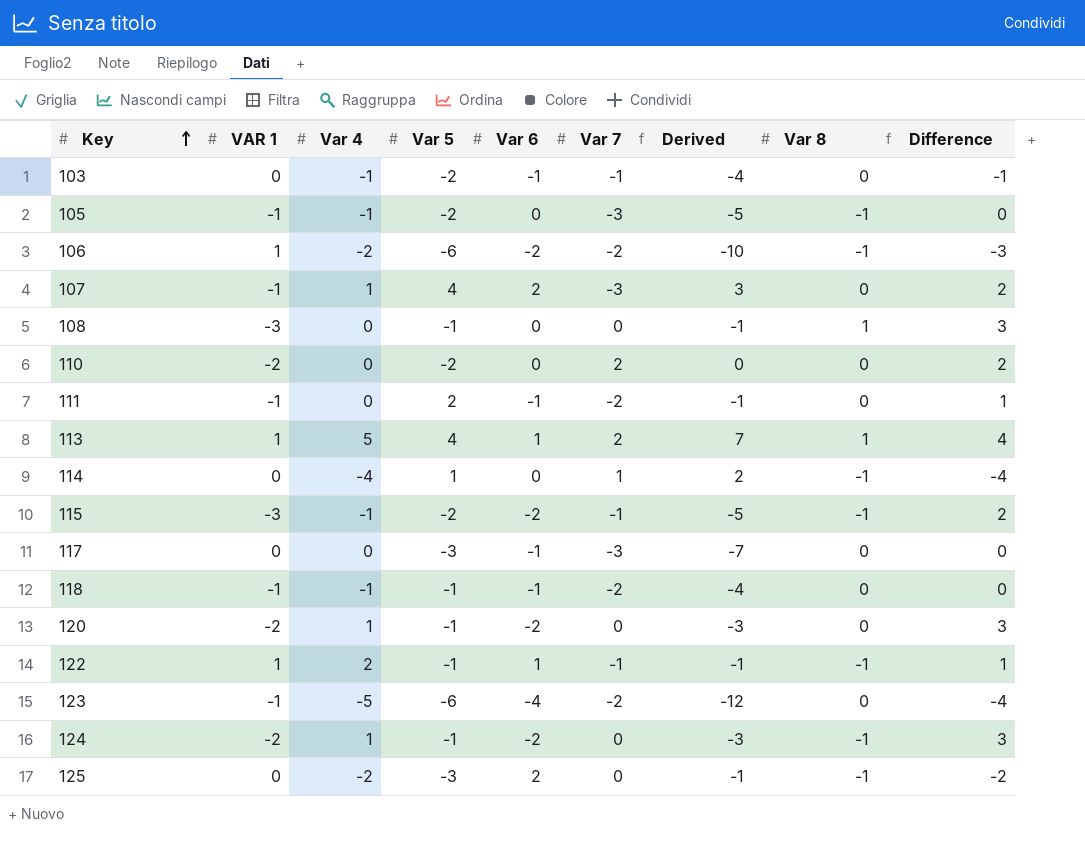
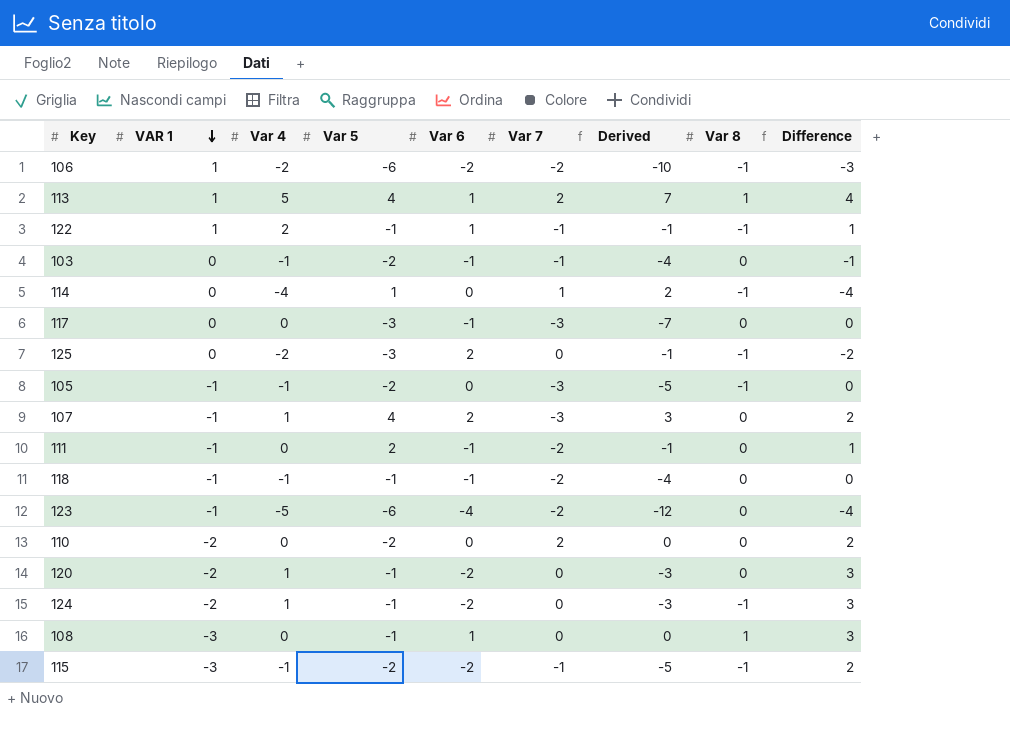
row order: Key ascending -> VAR 1 descending
108 | Var 6: 0 -> 1
108 | Derived: -1 -> 0

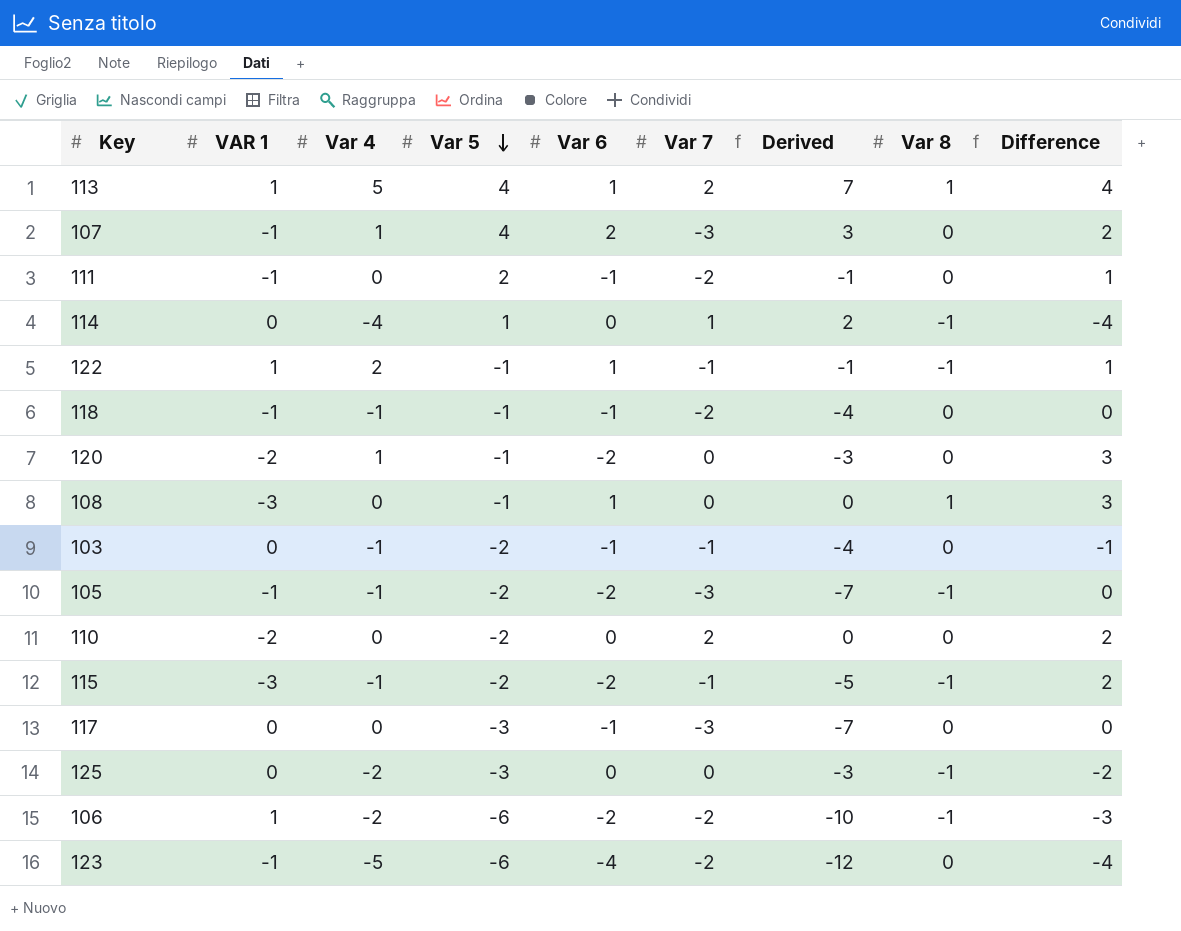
row order: VAR 1 descending -> Var 5 descending
row 124: -2 | 1 | -1 | -2 | 0 | -3 | -1 | 3 -> none
105 | Var 6: 0 -> -2
105 | Derived: -5 -> -7
125 | Var 6: 2 -> 0
125 | Derived: -1 -> -3

